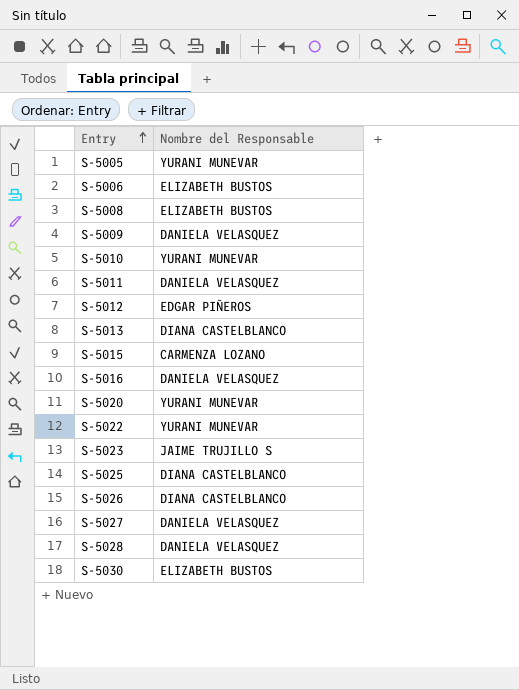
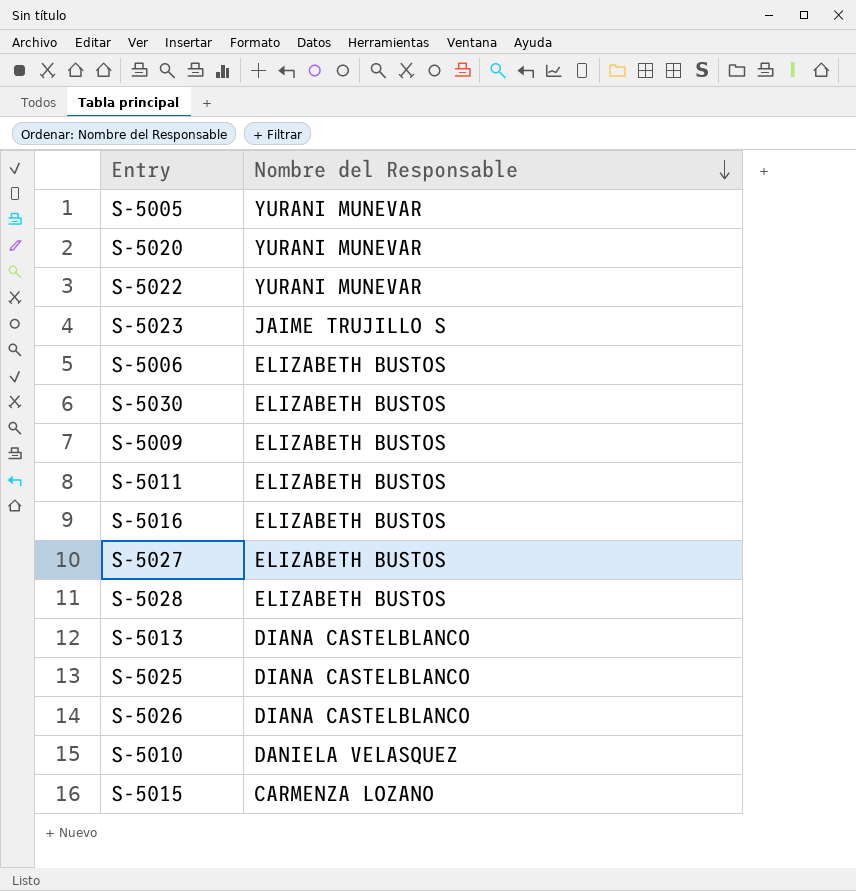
row order: Entry ascending -> Nombre del Responsable descending
row S-5008: ELIZABETH BUSTOS -> none
row S-5012: EDGAR PIÑEROS -> none
S-5009 | Nombre del Responsable: DANIELA VELASQUEZ -> ELIZABETH BUSTOS
S-5011 | Nombre del Responsable: DANIELA VELASQUEZ -> ELIZABETH BUSTOS
S-5016 | Nombre del Responsable: DANIELA VELASQUEZ -> ELIZABETH BUSTOS
S-5027 | Nombre del Responsable: DANIELA VELASQUEZ -> ELIZABETH BUSTOS
S-5028 | Nombre del Responsable: DANIELA VELASQUEZ -> ELIZABETH BUSTOS
S-5010 | Nombre del Responsable: YURANI MUNEVAR -> DANIELA VELASQUEZ

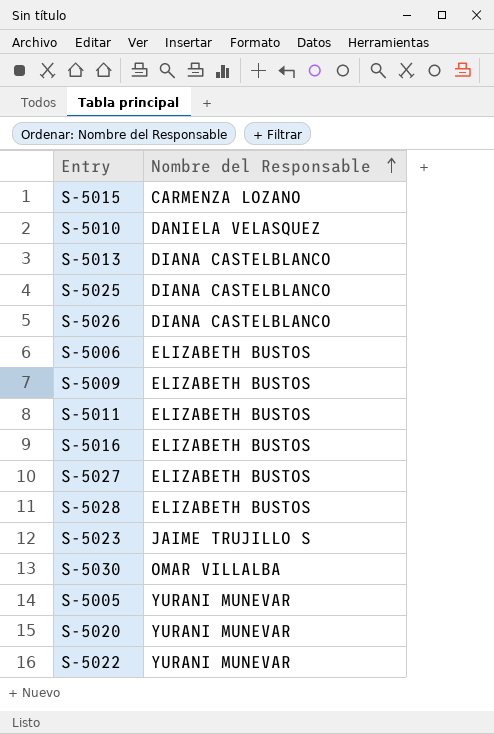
row order: Nombre del Responsable descending -> Nombre del Responsable ascending
S-5030 | Nombre del Responsable: ELIZABETH BUSTOS -> OMAR VILLALBA

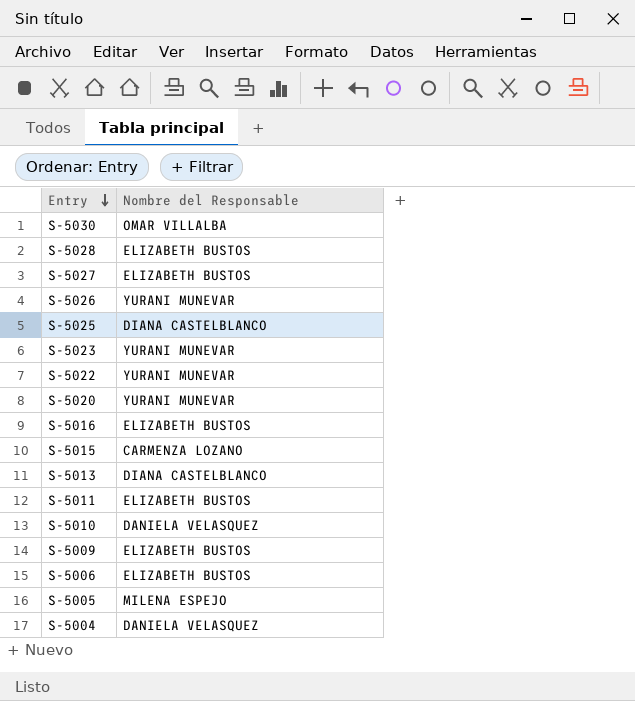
row order: Nombre del Responsable ascending -> Entry descending
S-5026 | Nombre del Responsable: DIANA CASTELBLANCO -> YURANI MUNEVAR
S-5023 | Nombre del Responsable: JAIME TRUJILLO S -> YURANI MUNEVAR
S-5005 | Nombre del Responsable: YURANI MUNEVAR -> MILENA ESPEJO
row S-5004: none -> DANIELA VELASQUEZ

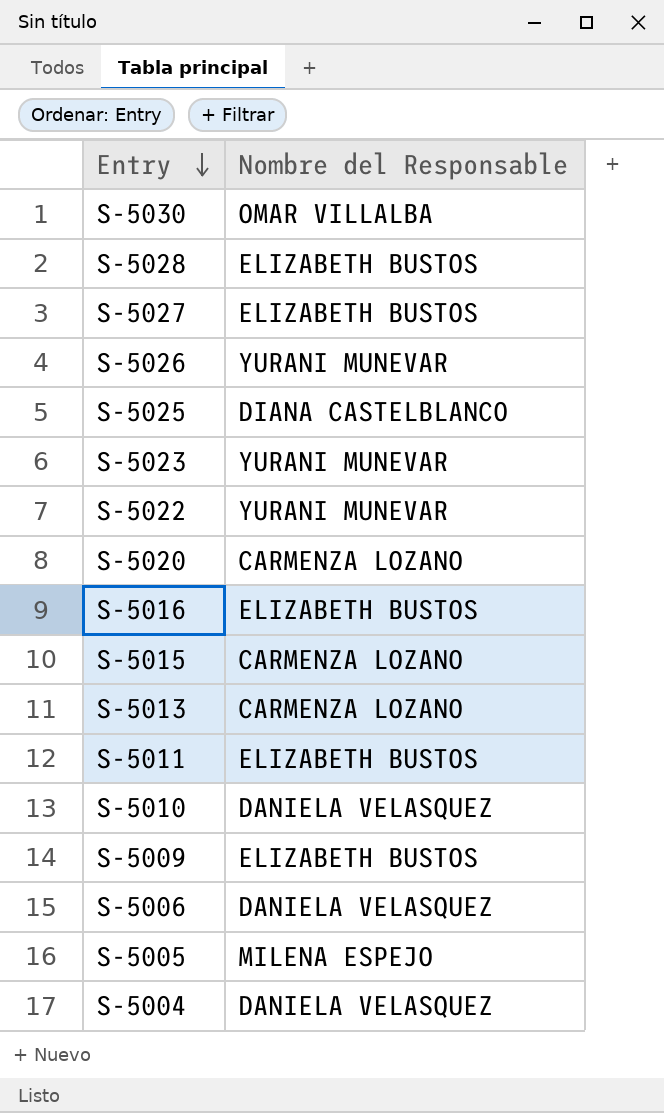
S-5020 | Nombre del Responsable: YURANI MUNEVAR -> CARMENZA LOZANO
S-5013 | Nombre del Responsable: DIANA CASTELBLANCO -> CARMENZA LOZANO
S-5006 | Nombre del Responsable: ELIZABETH BUSTOS -> DANIELA VELASQUEZ

